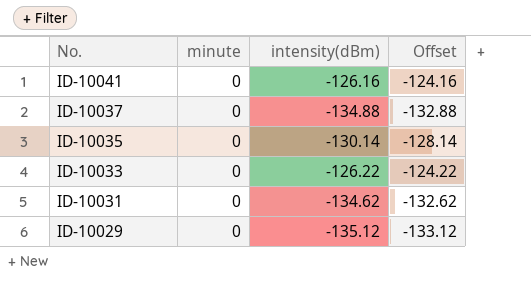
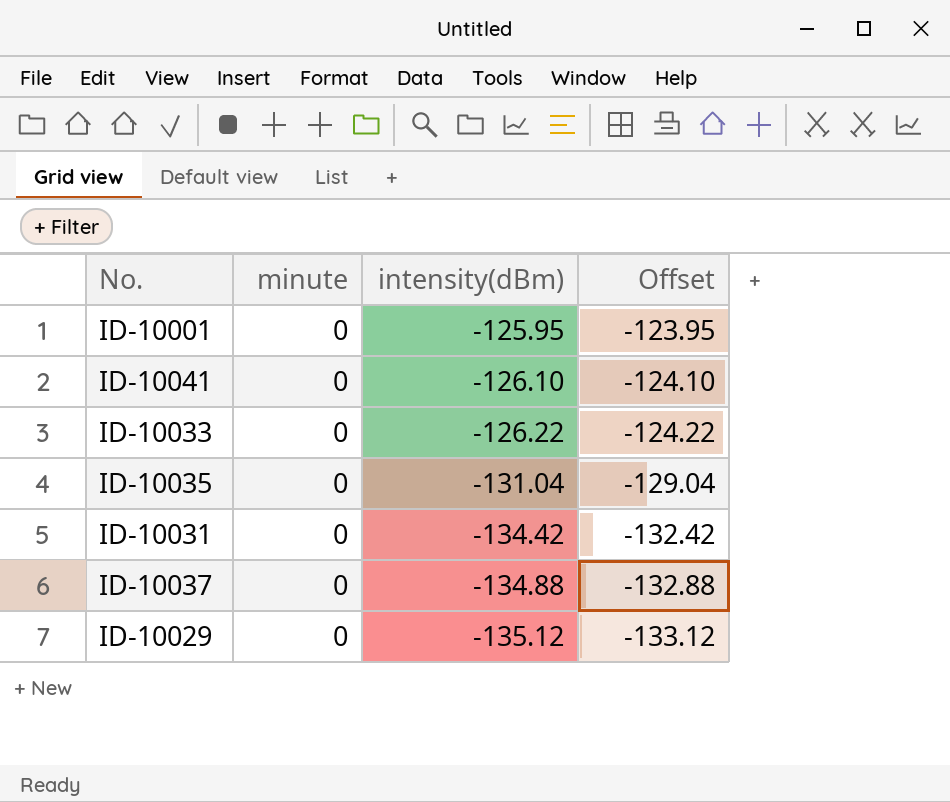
row order: No. descending -> intensity(dBm) descending
row ID-10001: none -> 0 | -125.95 | -123.95
ID-10041 | intensity(dBm): -126.16 -> -126.10
ID-10041 | Offset: -124.16 -> -124.10
ID-10035 | intensity(dBm): -130.14 -> -131.04
ID-10035 | Offset: -128.14 -> -129.04
ID-10031 | intensity(dBm): -134.62 -> -134.42
ID-10031 | Offset: -132.62 -> -132.42

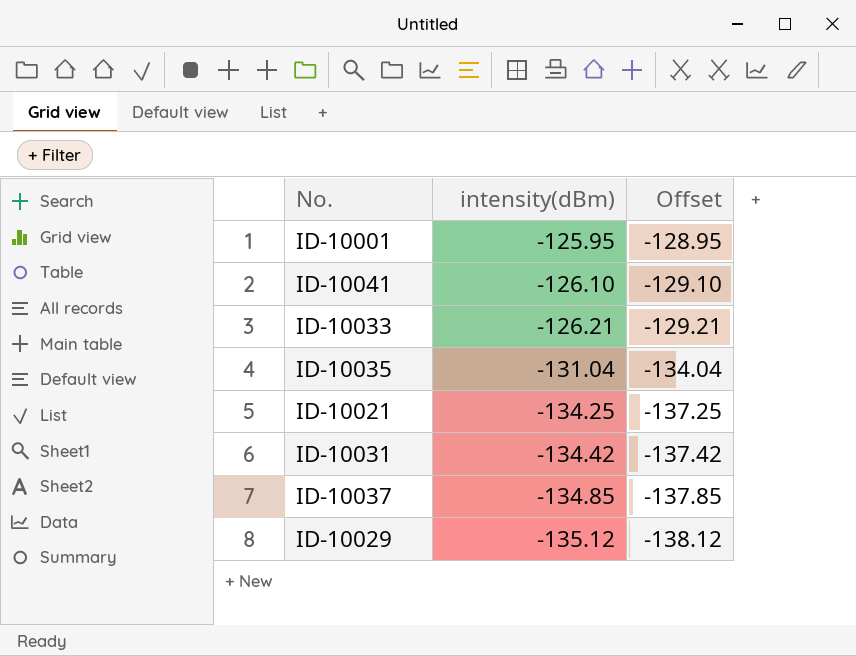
column minute | position: 2 -> none
column Offset | formula: [intensity(dBm)] + 2 -> [intensity(dBm)] - 3
ID-10033 | intensity(dBm): -126.22 -> -126.21
row ID-10021: none -> -134.25 | -137.25
ID-10037 | intensity(dBm): -134.88 -> -134.85

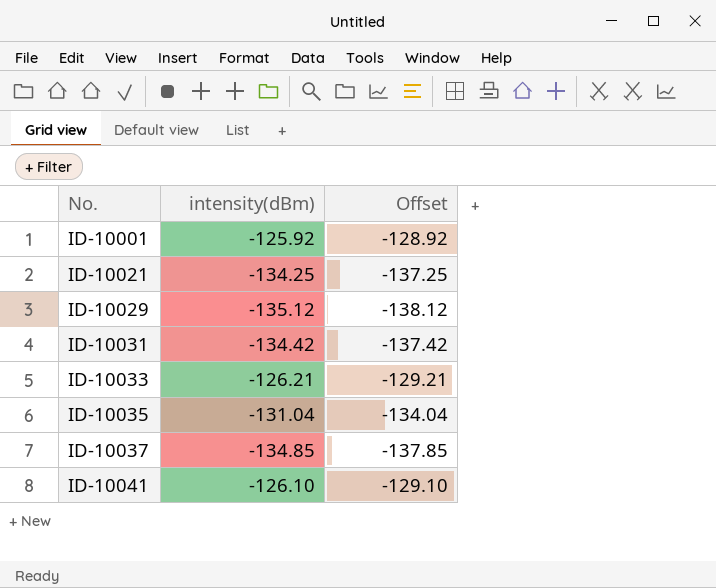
row order: intensity(dBm) descending -> No. ascending
ID-10001 | intensity(dBm): -125.95 -> -125.92
ID-10001 | Offset: -128.95 -> -128.92

